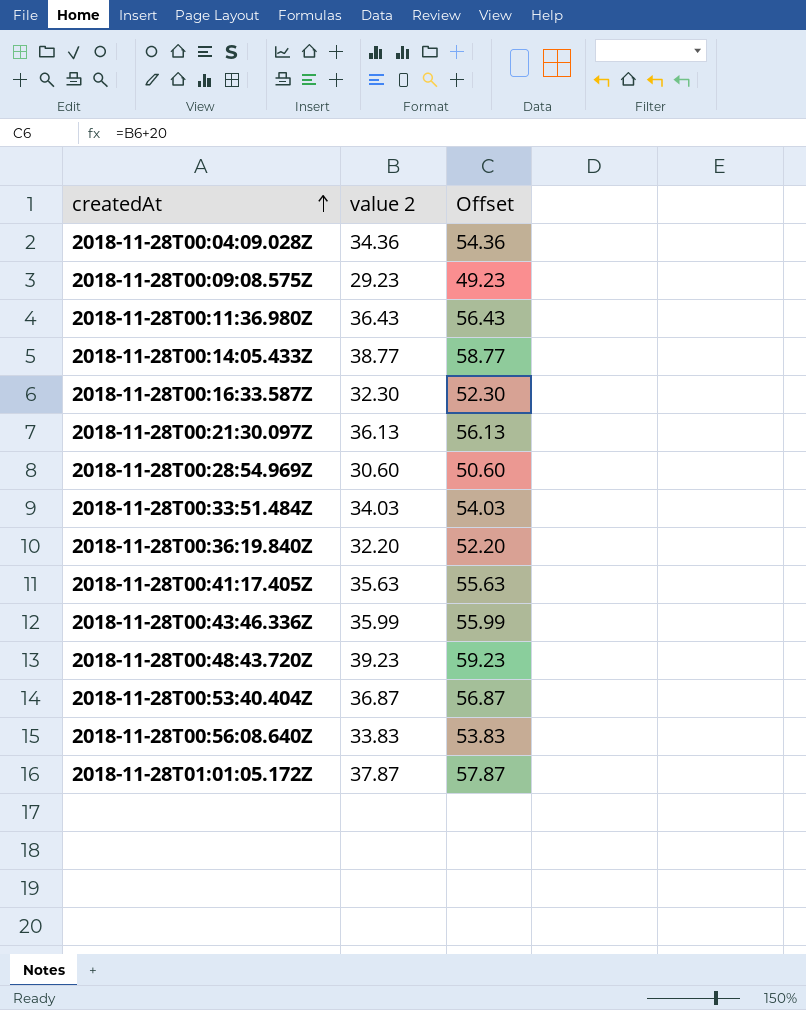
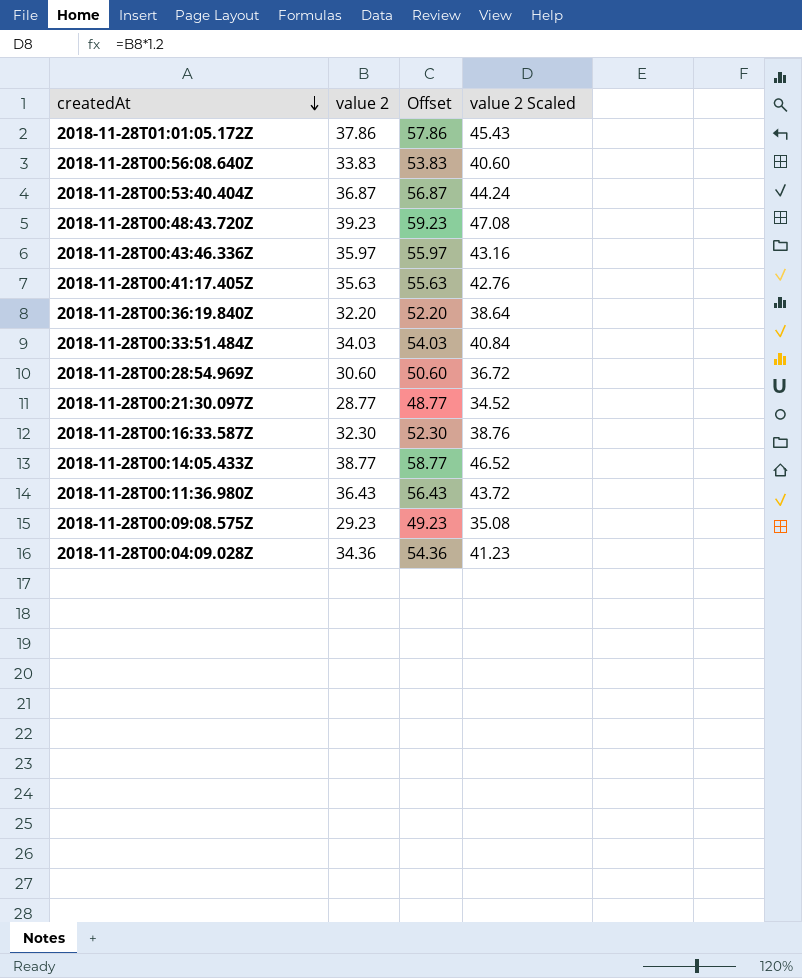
row order: createdAt ascending -> createdAt descending
column value 2 Scaled | formula: none -> [value 2] * 1.2
2018-11-28T01:01:05.172Z | value 2: 37.87 -> 37.86
2018-11-28T01:01:05.172Z | Offset: 57.87 -> 57.86
2018-11-28T00:43:46.336Z | value 2: 35.99 -> 35.97
2018-11-28T00:43:46.336Z | Offset: 55.99 -> 55.97
2018-11-28T00:21:30.097Z | value 2: 36.13 -> 28.77
2018-11-28T00:21:30.097Z | Offset: 56.13 -> 48.77

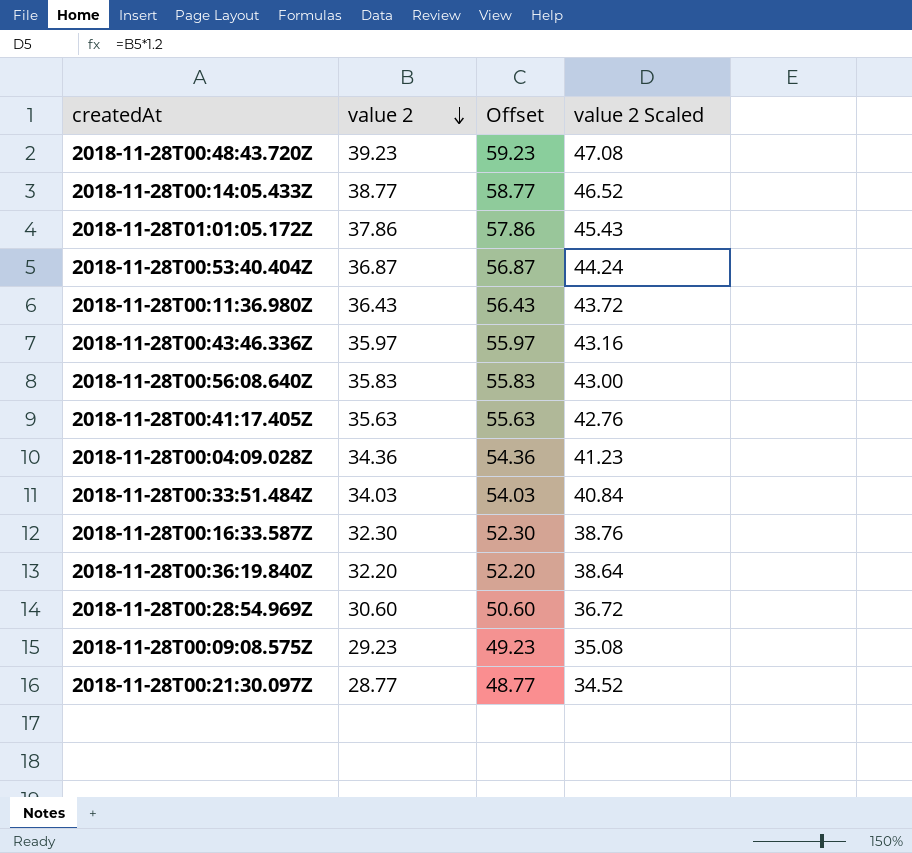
row order: createdAt descending -> value 2 descending
2018-11-28T00:56:08.640Z | value 2: 33.83 -> 35.83
2018-11-28T00:56:08.640Z | Offset: 53.83 -> 55.83
2018-11-28T00:56:08.640Z | value 2 Scaled: 40.60 -> 43.00

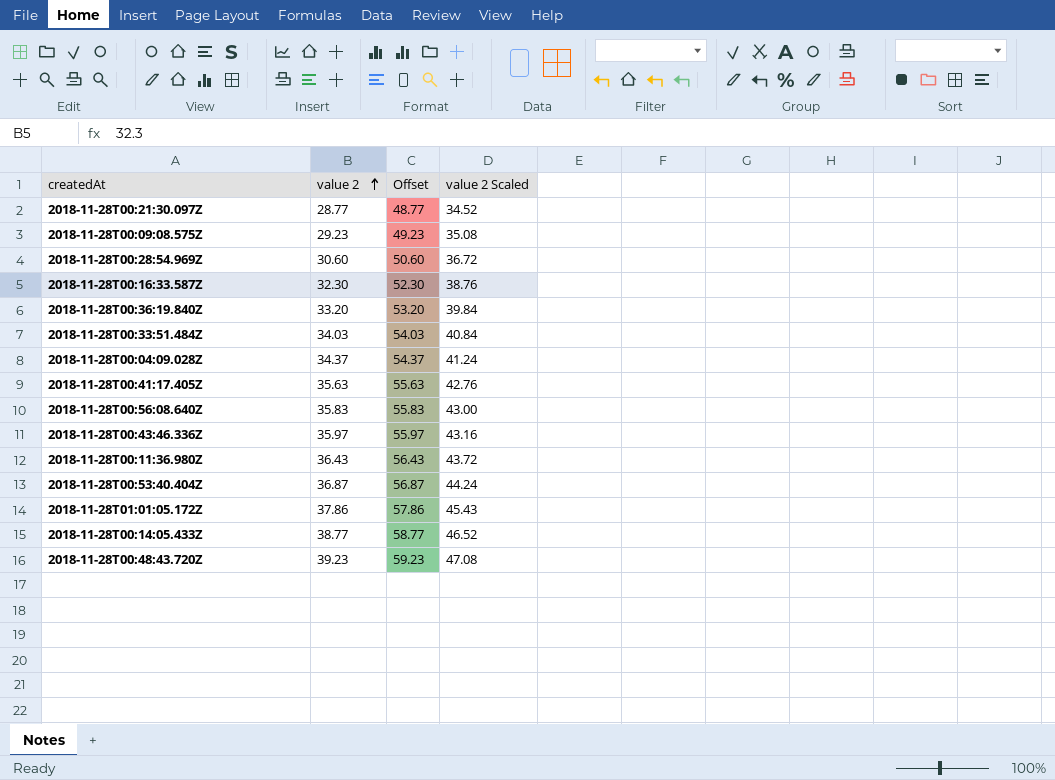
row order: value 2 descending -> value 2 ascending
2018-11-28T00:36:19.840Z | value 2: 32.20 -> 33.20
2018-11-28T00:36:19.840Z | Offset: 52.20 -> 53.20
2018-11-28T00:36:19.840Z | value 2 Scaled: 38.64 -> 39.84
2018-11-28T00:04:09.028Z | value 2: 34.36 -> 34.37
2018-11-28T00:04:09.028Z | Offset: 54.36 -> 54.37
2018-11-28T00:04:09.028Z | value 2 Scaled: 41.23 -> 41.24

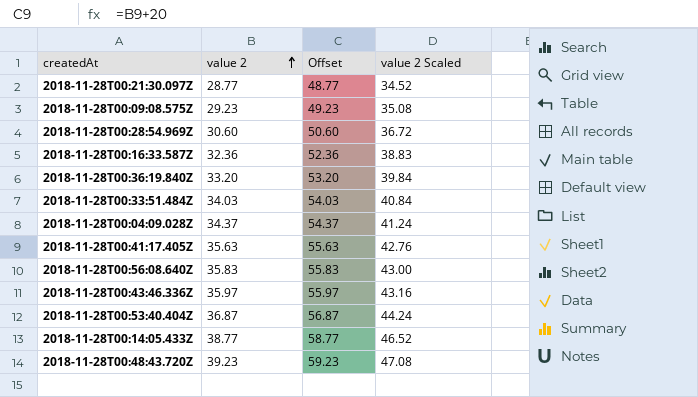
row 2018-11-28T00:11:36.980Z: 36.43 | 56.43 | 43.72 -> none
row 2018-11-28T01:01:05.172Z: 37.86 | 57.86 | 45.43 -> none
2018-11-28T00:16:33.587Z | value 2: 32.30 -> 32.36
2018-11-28T00:16:33.587Z | Offset: 52.30 -> 52.36
2018-11-28T00:16:33.587Z | value 2 Scaled: 38.76 -> 38.83

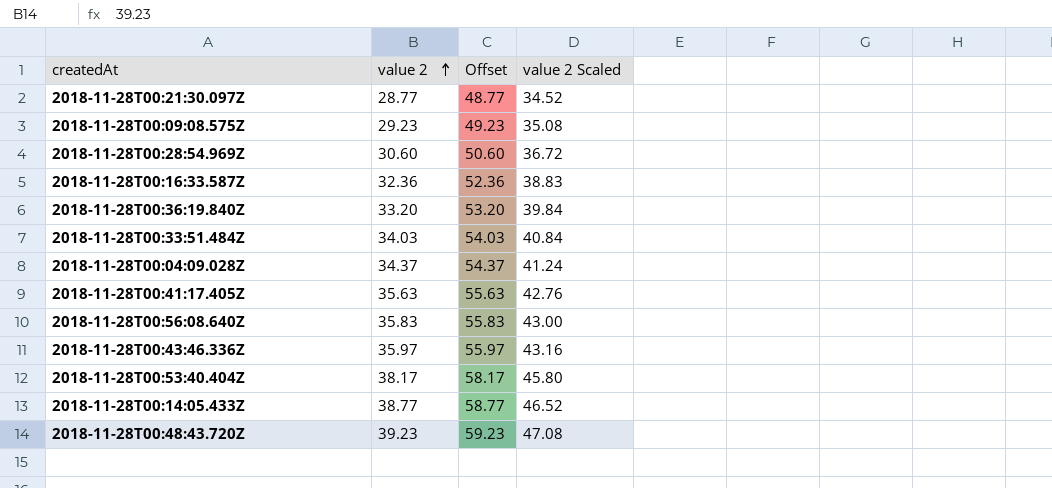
2018-11-28T00:53:40.404Z | value 2: 36.87 -> 38.17
2018-11-28T00:53:40.404Z | Offset: 56.87 -> 58.17
2018-11-28T00:53:40.404Z | value 2 Scaled: 44.24 -> 45.80

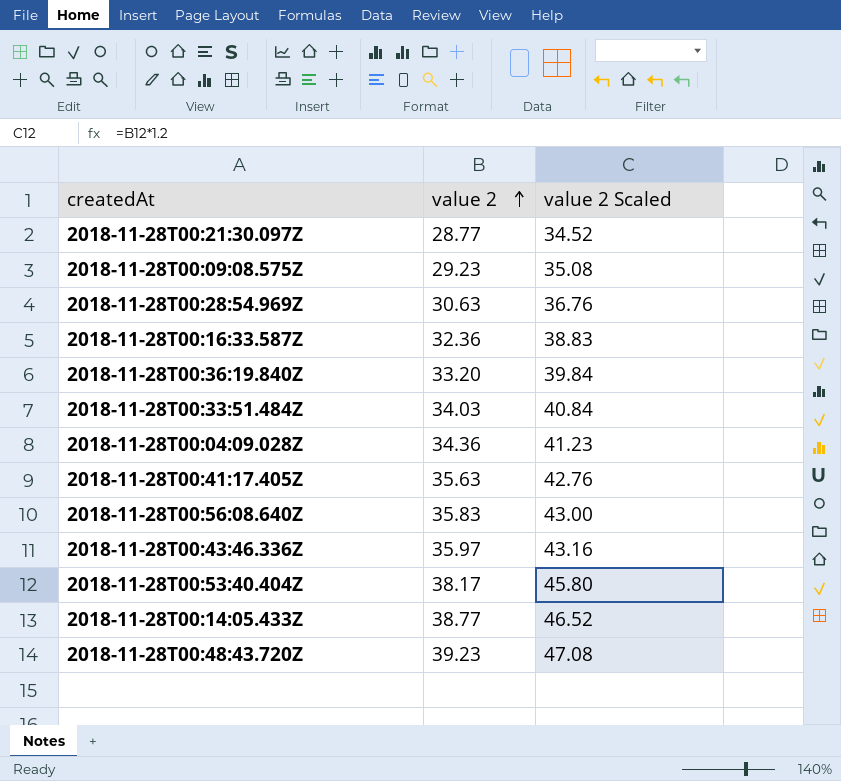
column Offset | formula: [value 2] + 20 -> none
2018-11-28T00:28:54.969Z | value 2: 30.60 -> 30.63
2018-11-28T00:28:54.969Z | value 2 Scaled: 36.72 -> 36.76
2018-11-28T00:04:09.028Z | value 2: 34.37 -> 34.36
2018-11-28T00:04:09.028Z | value 2 Scaled: 41.24 -> 41.23

